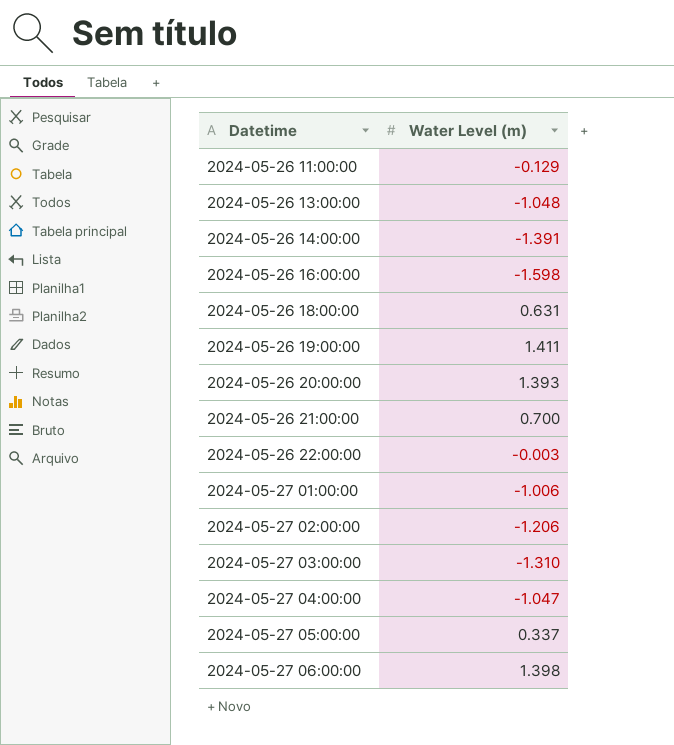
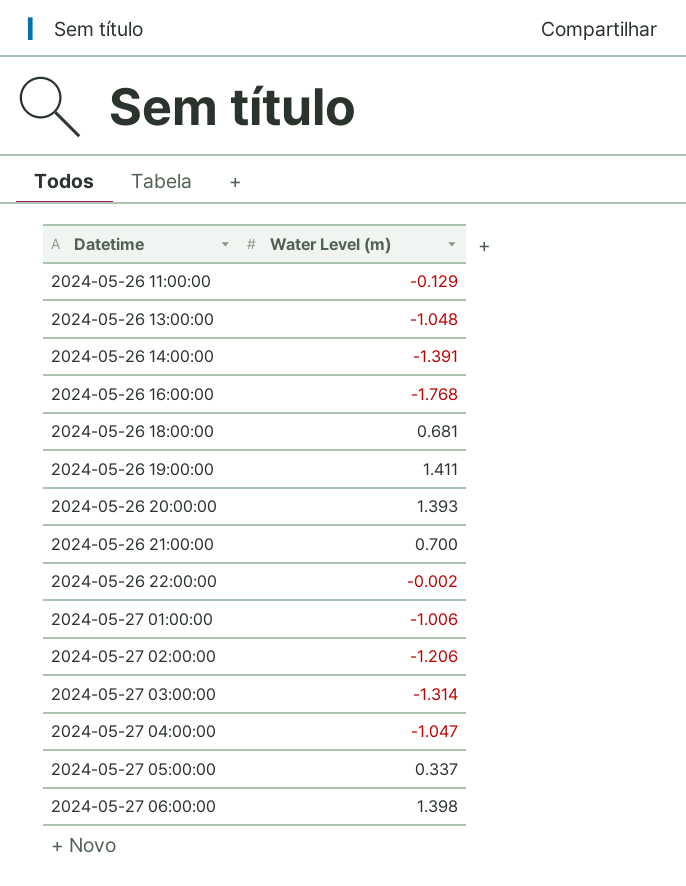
2024-05-26 16:00:00 | Water Level (m): -1.598 -> -1.768
2024-05-26 18:00:00 | Water Level (m): 0.631 -> 0.681
2024-05-26 22:00:00 | Water Level (m): -0.003 -> -0.002
2024-05-27 03:00:00 | Water Level (m): -1.310 -> -1.314

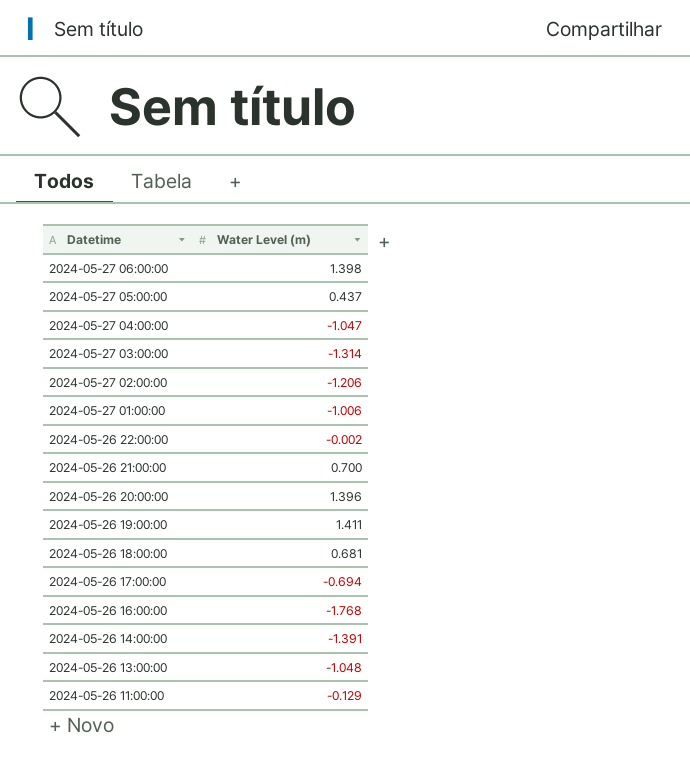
row order: Datetime ascending -> Datetime descending
2024-05-27 05:00:00 | Water Level (m): 0.337 -> 0.437
2024-05-26 20:00:00 | Water Level (m): 1.393 -> 1.396
row 2024-05-26 17:00:00: none -> -0.694

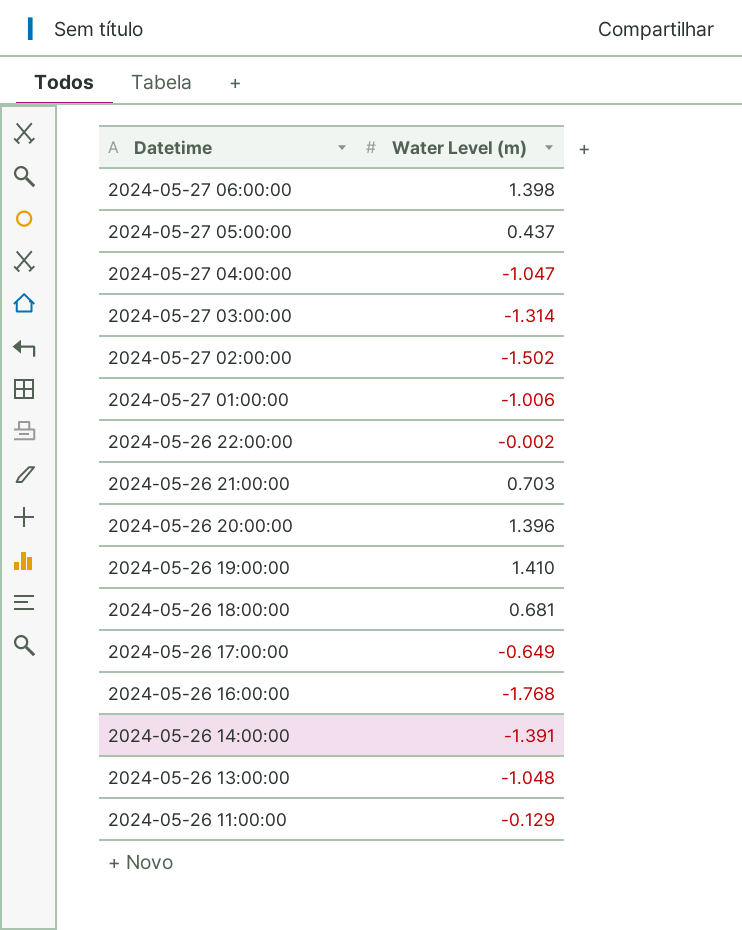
2024-05-27 02:00:00 | Water Level (m): -1.206 -> -1.502
2024-05-26 21:00:00 | Water Level (m): 0.700 -> 0.703
2024-05-26 19:00:00 | Water Level (m): 1.411 -> 1.410
2024-05-26 17:00:00 | Water Level (m): -0.694 -> -0.649

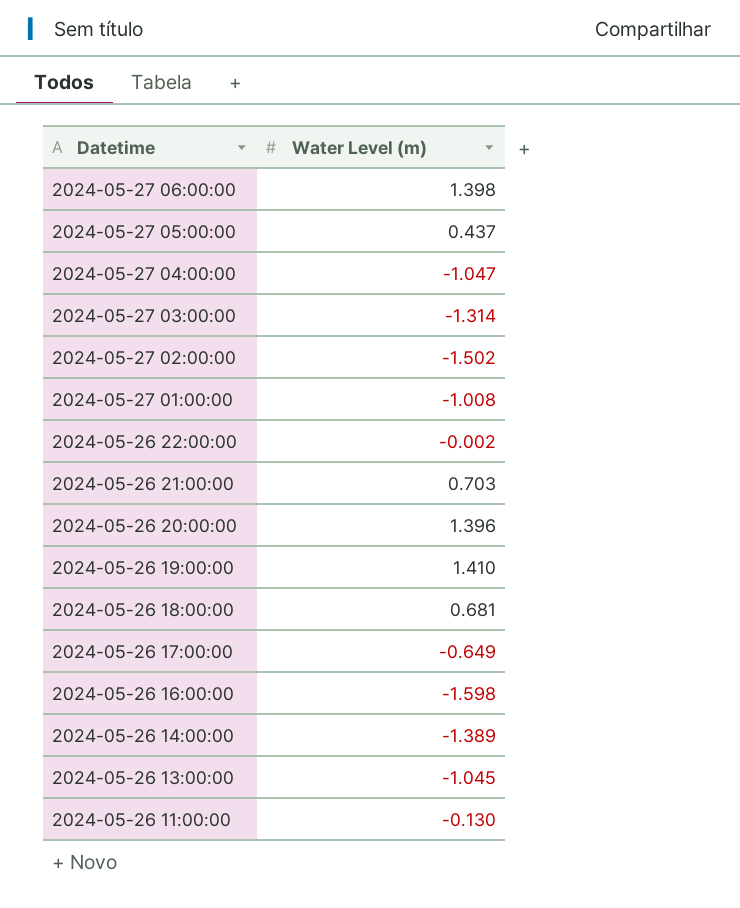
2024-05-27 01:00:00 | Water Level (m): -1.006 -> -1.008
2024-05-26 16:00:00 | Water Level (m): -1.768 -> -1.598
2024-05-26 14:00:00 | Water Level (m): -1.391 -> -1.389
2024-05-26 13:00:00 | Water Level (m): -1.048 -> -1.045
2024-05-26 11:00:00 | Water Level (m): -0.129 -> -0.130

